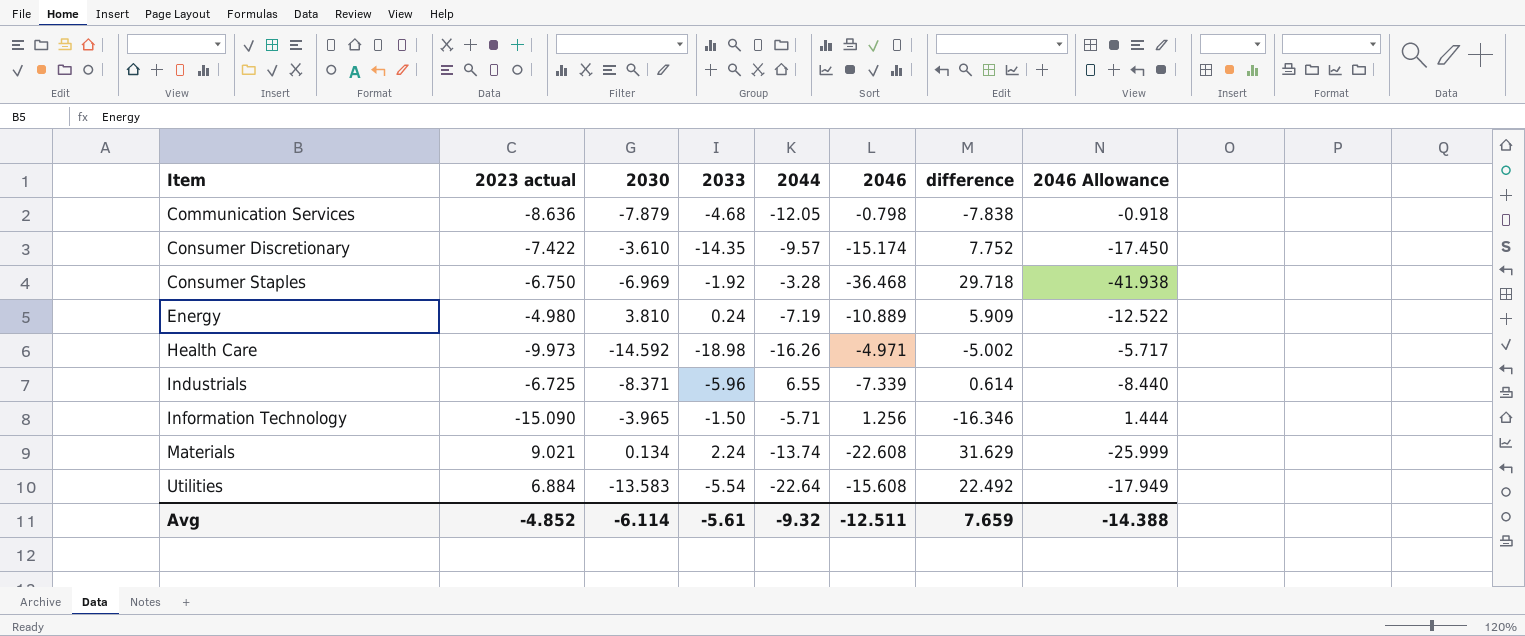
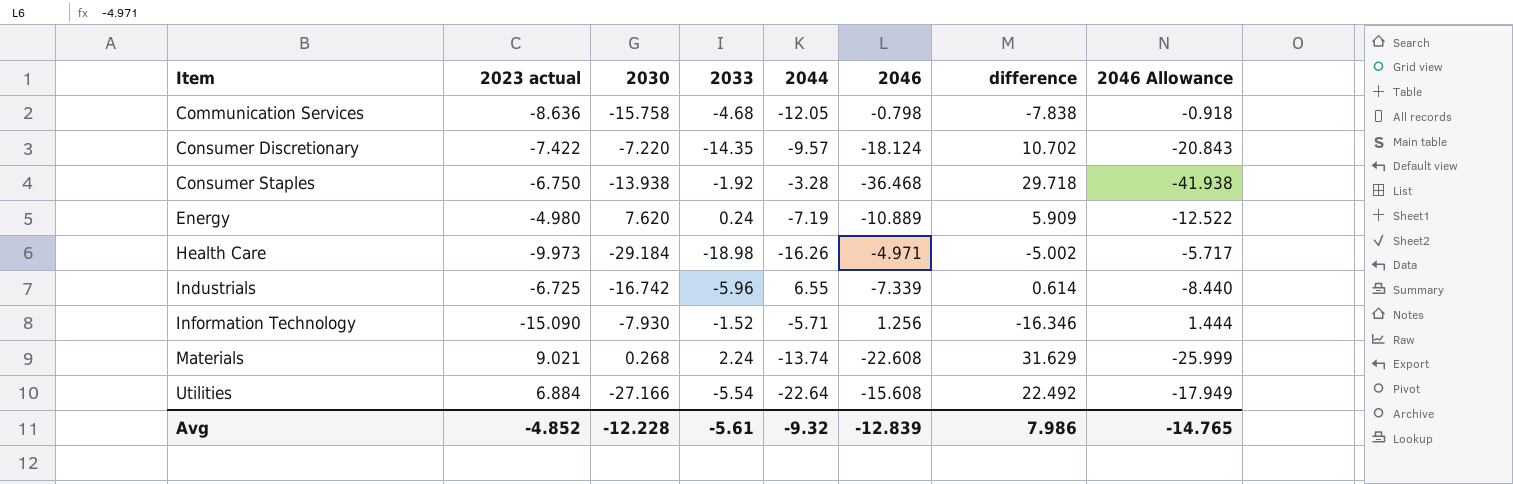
Communication Services | 2030: -7.879 -> -15.758
Consumer Discretionary | 2030: -3.610 -> -7.220
Consumer Discretionary | 2046: -15.174 -> -18.124
Consumer Discretionary | difference: 7.752 -> 10.702
Consumer Discretionary | 2046 Allowance: -17.450 -> -20.843
Consumer Staples | 2030: -6.969 -> -13.938
Energy | 2030: 3.810 -> 7.620
Health Care | 2030: -14.592 -> -29.184
Industrials | 2030: -8.371 -> -16.742
Information Technology | 2030: -3.965 -> -7.930
Information Technology | 2033: -1.50 -> -1.52
Materials | 2030: 0.134 -> 0.268
Utilities | 2030: -13.583 -> -27.166
Avg | 2030: -6.114 -> -12.228
Avg | 2046: -12.511 -> -12.839
Avg | difference: 7.659 -> 7.986
Avg | 2046 Allowance: -14.388 -> -14.765

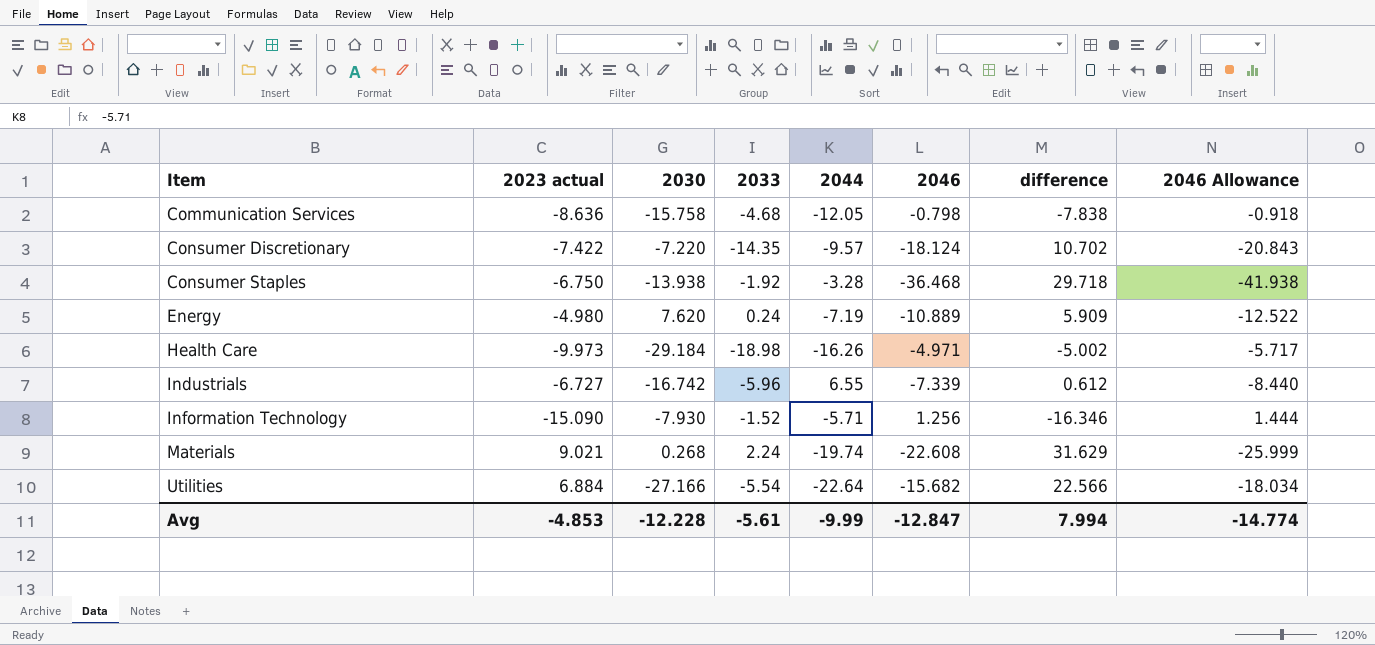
Industrials | 2023 actual: -6.725 -> -6.727
Industrials | difference: 0.614 -> 0.612
Materials | 2044: -13.74 -> -19.74
Utilities | 2046: -15.608 -> -15.682
Utilities | difference: 22.492 -> 22.566
Utilities | 2046 Allowance: -17.949 -> -18.034
Avg | 2023 actual: -4.852 -> -4.853
Avg | 2044: -9.32 -> -9.99
Avg | 2046: -12.839 -> -12.847
Avg | difference: 7.986 -> 7.994
Avg | 2046 Allowance: -14.765 -> -14.774

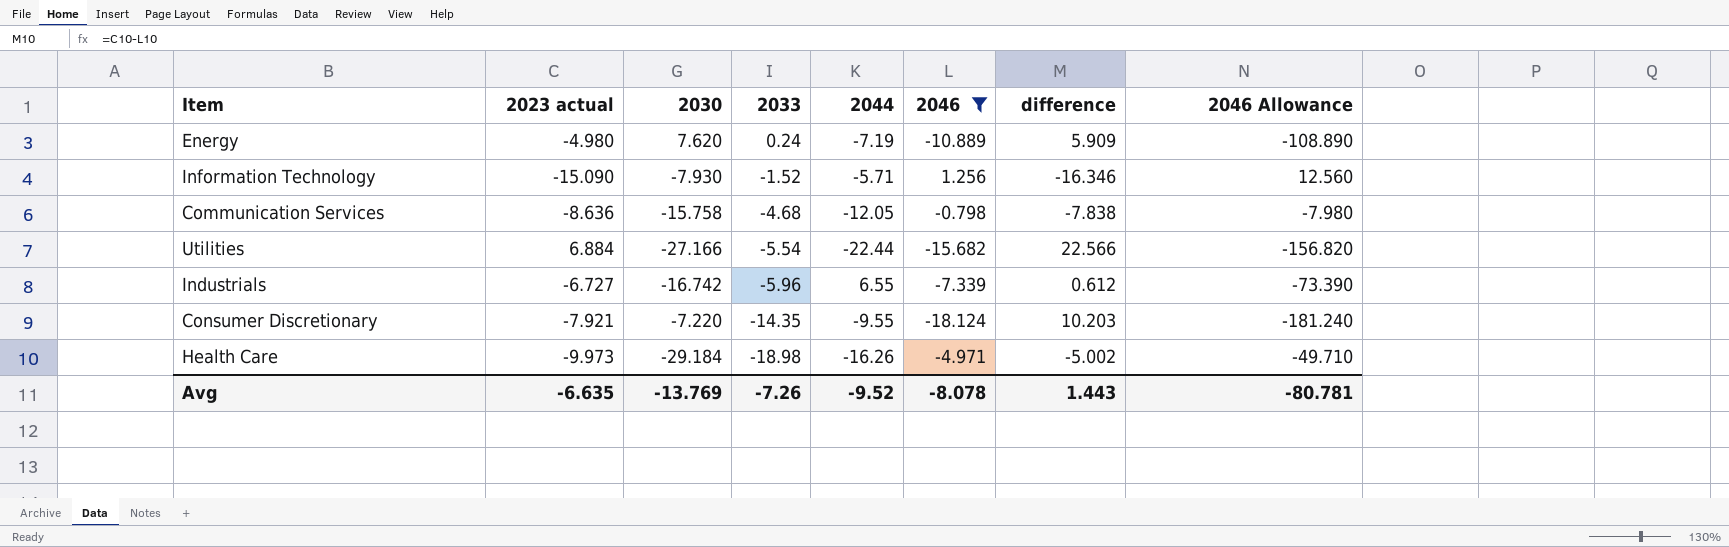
filter: none -> 2046 >= -18.124
row order: Item ascending -> 2033 descending
column 2046 Allowance | formula: [2046] * 1.15 -> [2046] * 10
Utilities | 2044: -22.64 -> -22.44
Consumer Discretionary | 2023 actual: -7.422 -> -7.921
Consumer Discretionary | 2044: -9.57 -> -9.55
Consumer Discretionary | difference: 10.702 -> 10.203
Avg | 2023 actual: -4.853 -> -6.635
Avg | 2030: -12.228 -> -13.769
Avg | 2033: -5.61 -> -7.26
Avg | 2044: -9.99 -> -9.52
Avg | 2046: -12.847 -> -8.078
Avg | difference: 7.994 -> 1.443
Avg | 2046 Allowance: -14.774 -> -80.781

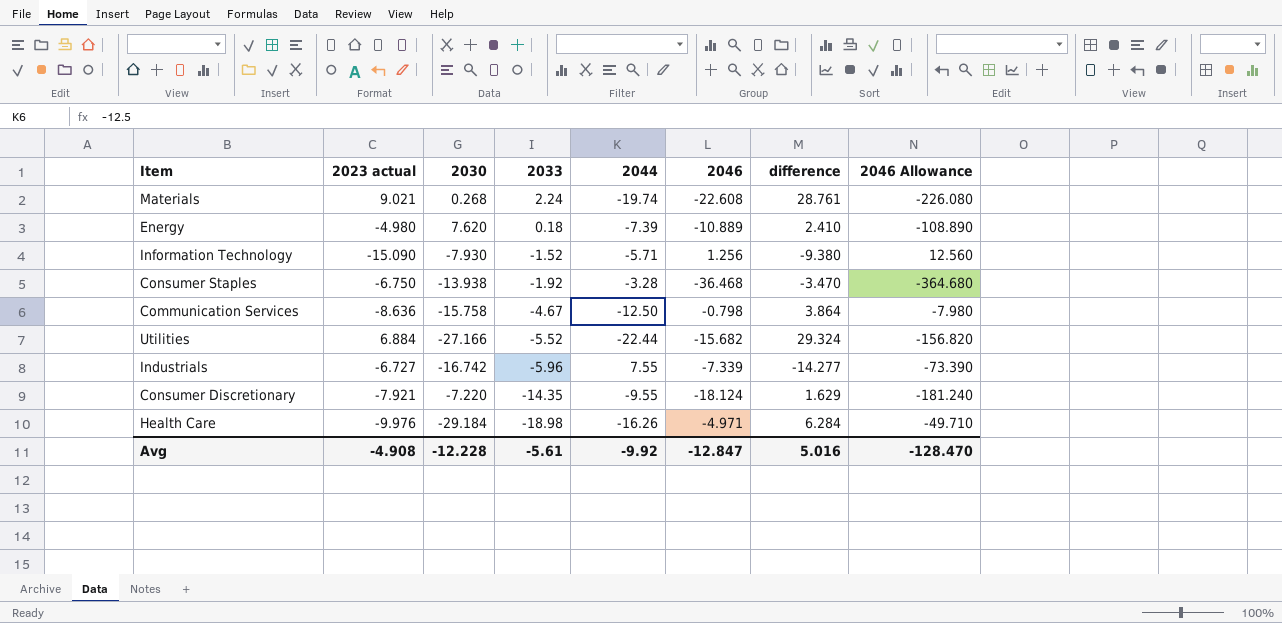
filter: 2046 >= -18.124 -> none
column difference | formula: [2023 actual] - [2046] -> [2023 actual] - [2044]
Energy | 2033: 0.24 -> 0.18
Energy | 2044: -7.19 -> -7.39
Communication Services | 2033: -4.68 -> -4.67
Communication Services | 2044: -12.05 -> -12.50
Utilities | 2033: -5.54 -> -5.52
Industrials | 2044: 6.55 -> 7.55
Health Care | 2023 actual: -9.973 -> -9.976
Avg | 2023 actual: -6.635 -> -4.908
Avg | 2030: -13.769 -> -12.228
Avg | 2033: -7.26 -> -5.61
Avg | 2044: -9.52 -> -9.92
Avg | 2046: -8.078 -> -12.847
Avg | difference: 1.443 -> 5.016
Avg | 2046 Allowance: -80.781 -> -128.470

